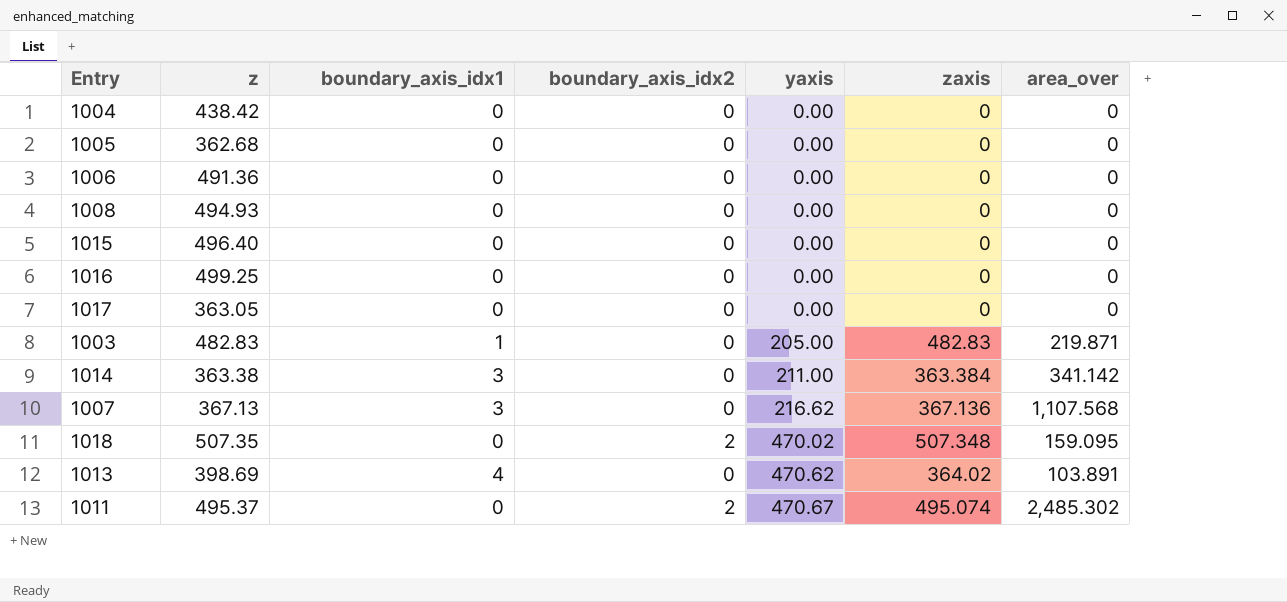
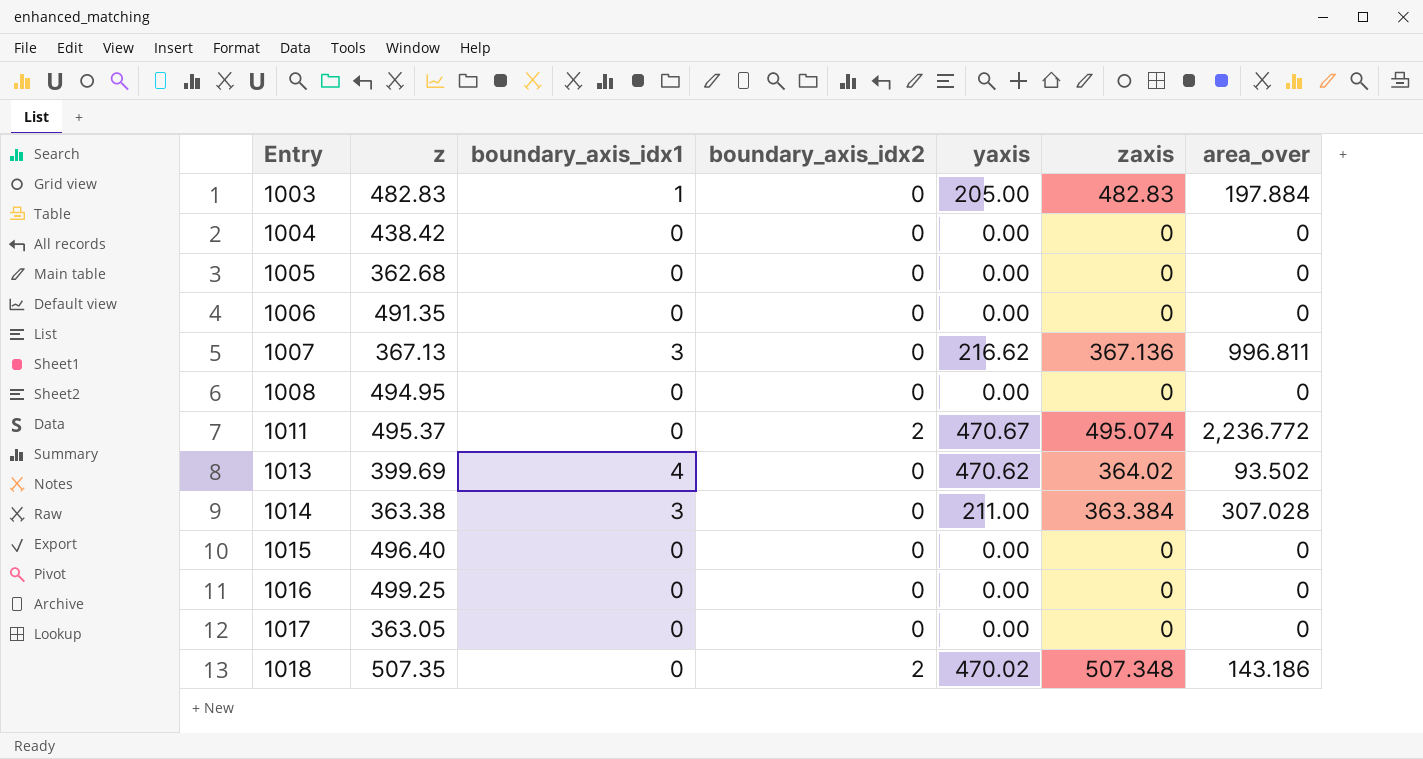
row order: yaxis ascending -> Entry ascending
1003 | area_over: 219.871 -> 197.884
1006 | z: 491.36 -> 491.35
1007 | area_over: 1,107.568 -> 996.811
1008 | z: 494.93 -> 494.95
1011 | area_over: 2,485.302 -> 2,236.772
1013 | z: 398.69 -> 399.69
1013 | area_over: 103.891 -> 93.502
1014 | area_over: 341.142 -> 307.028
1018 | area_over: 159.095 -> 143.186

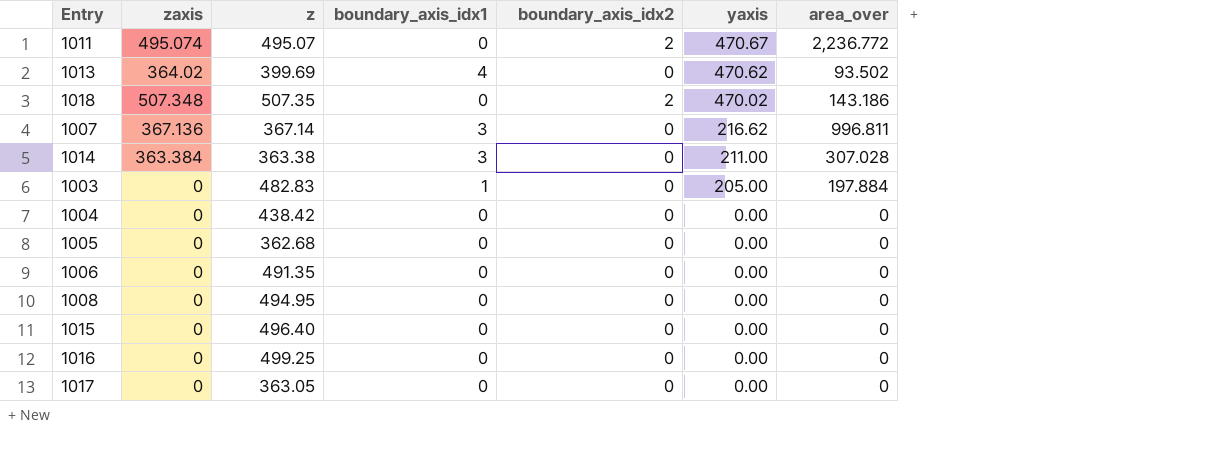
row order: Entry ascending -> yaxis descending
column zaxis | position: 6 -> 2
1011 | z: 495.37 -> 495.07
1007 | z: 367.13 -> 367.14
1003 | zaxis: 482.83 -> 0

